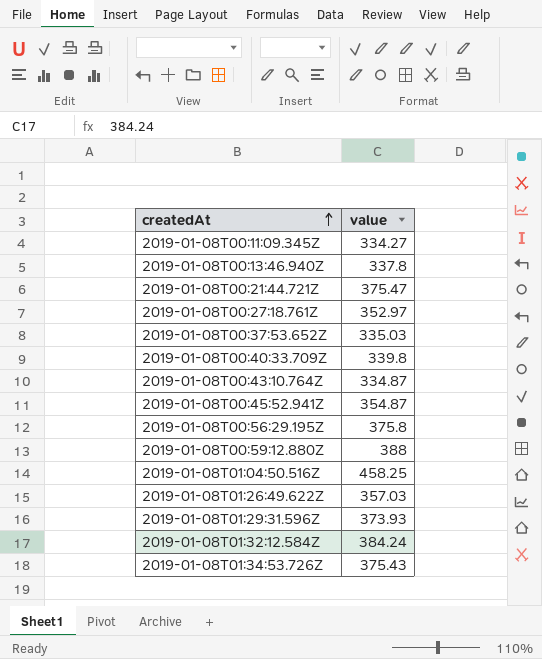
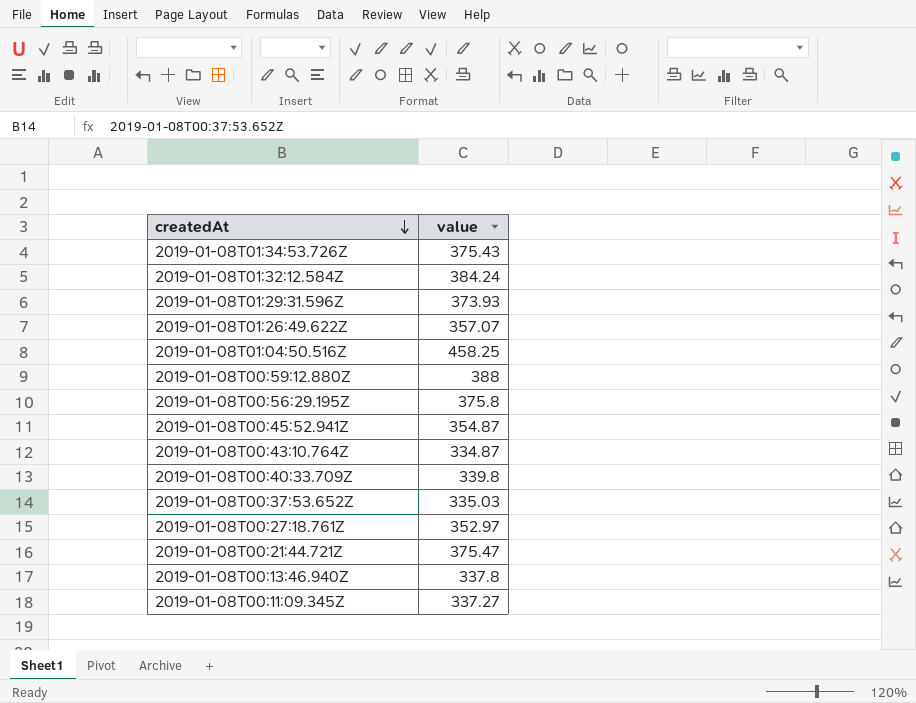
row order: createdAt ascending -> createdAt descending
2019-01-08T01:26:49.622Z | value: 357.03 -> 357.07
2019-01-08T00:11:09.345Z | value: 334.27 -> 337.27

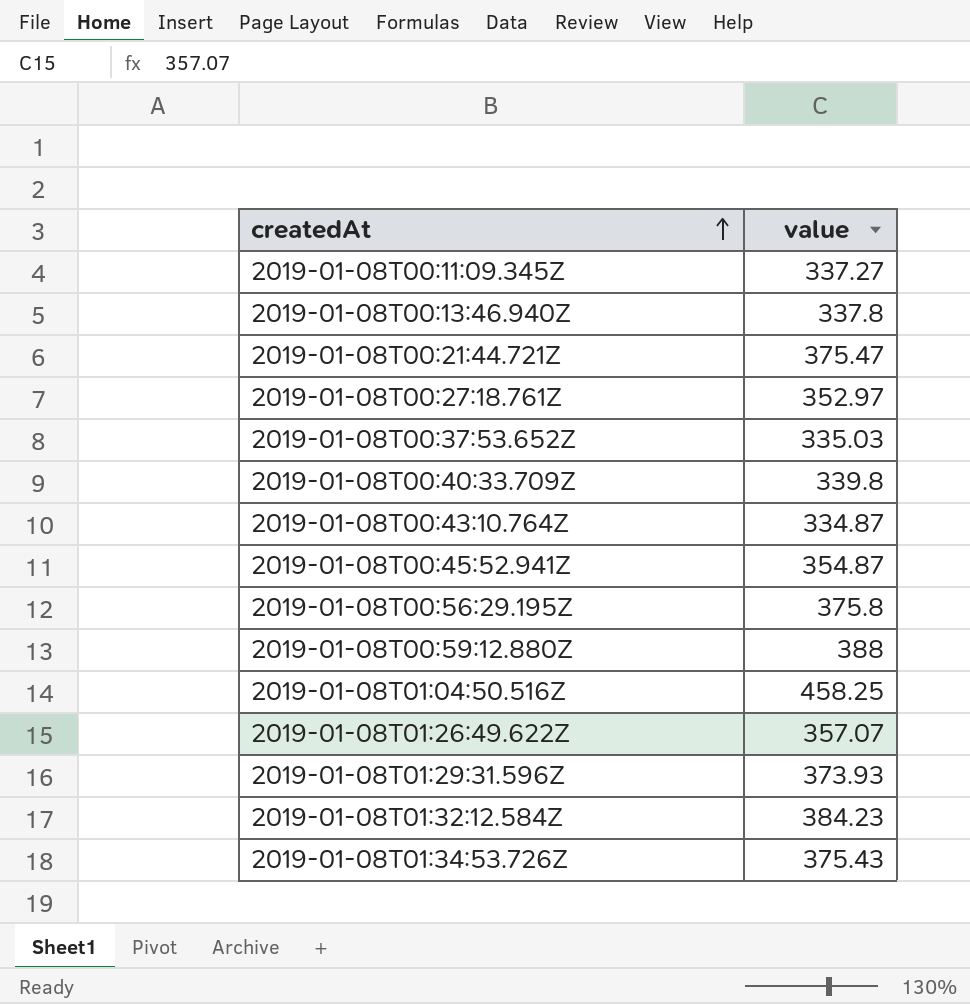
row order: createdAt descending -> createdAt ascending
2019-01-08T01:32:12.584Z | value: 384.24 -> 384.23

